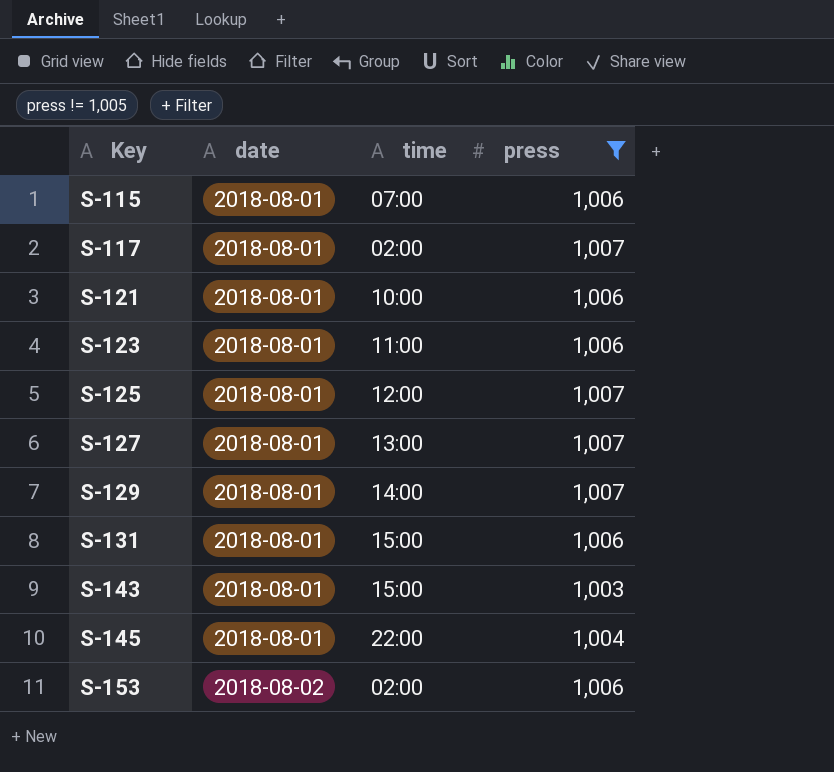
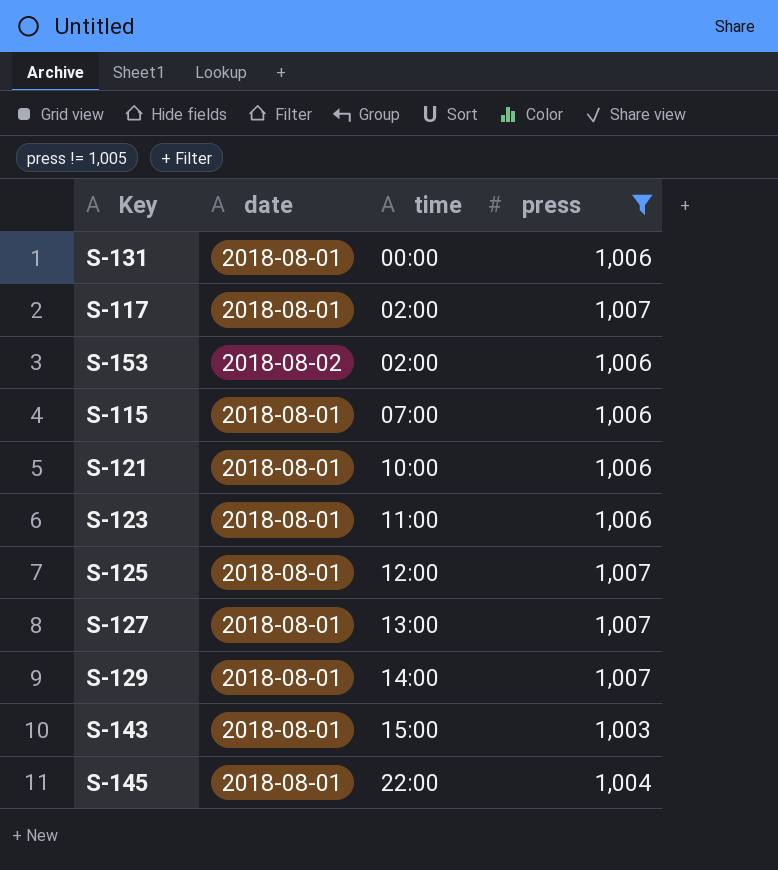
row order: Key ascending -> time ascending
S-131 | time: 15:00 -> 00:00

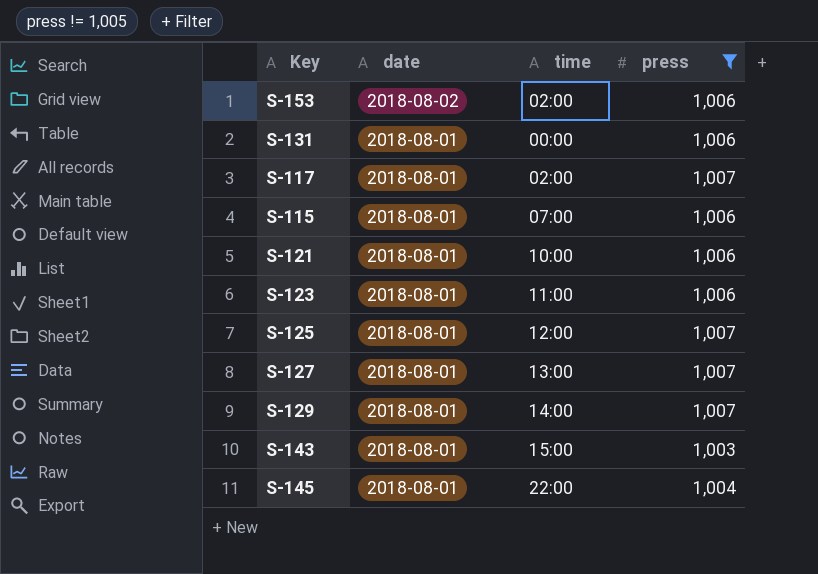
row order: time ascending -> date descending

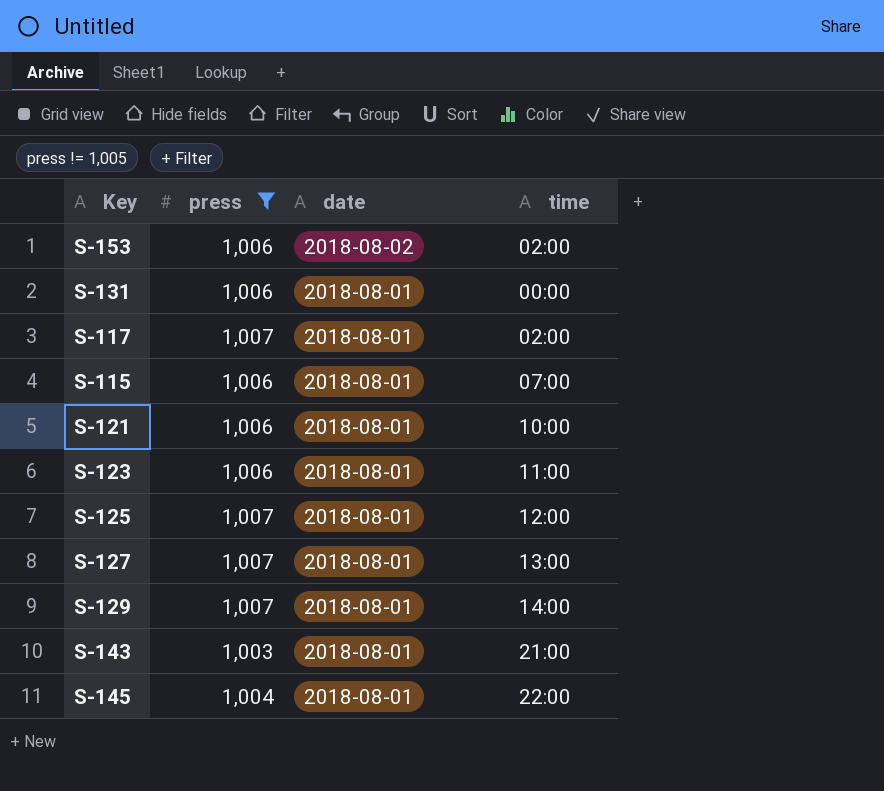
column press | position: 4 -> 2
S-143 | time: 15:00 -> 21:00

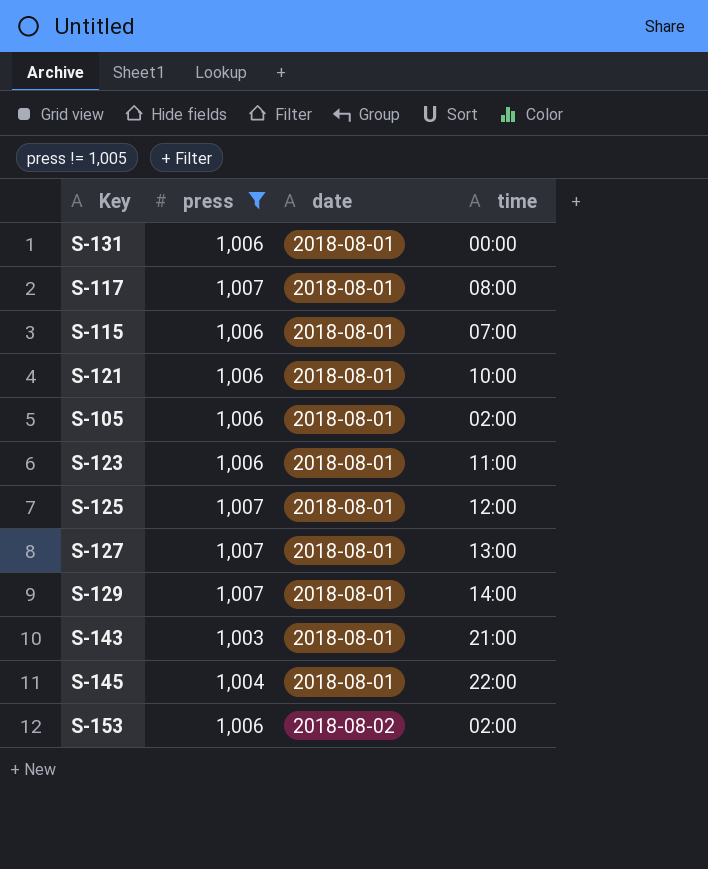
row order: date descending -> date ascending
S-117 | time: 02:00 -> 08:00
row S-105: none -> 1,006 | 2018-08-01 | 02:00

